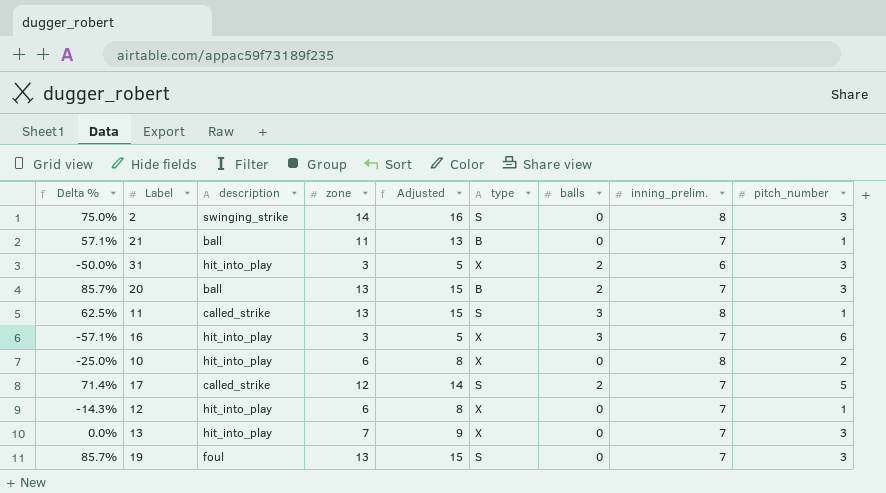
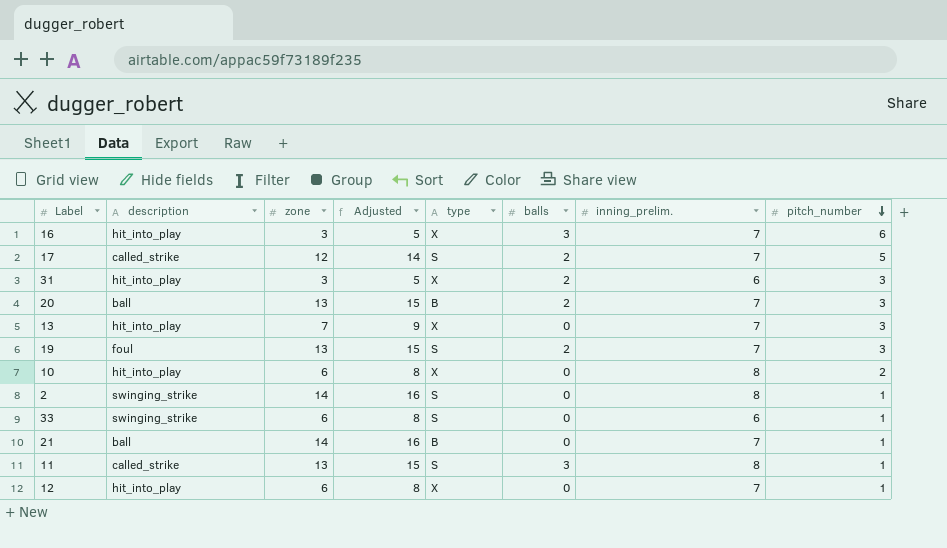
row order: none -> pitch_number descending
column Delta % | formula: ([zone] - [inning_prelim.]) / [inning_prelim.] -> none
19 | balls: 0 -> 2
2 | pitch_number: 3 -> 1
row 33: none -> swinging_strike | 6 | 8 | S | 0 | 6 | 1
21 | zone: 11 -> 14
21 | Adjusted: 13 -> 16

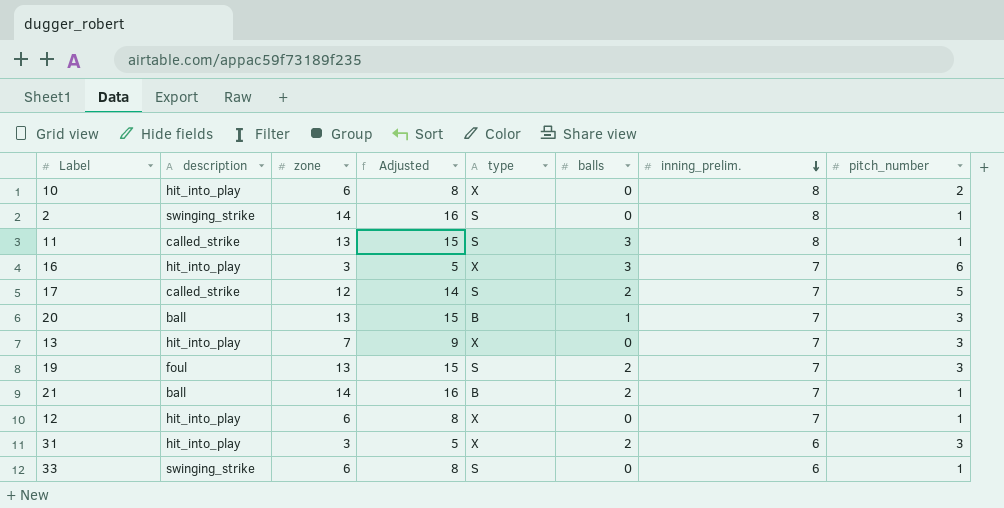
row order: pitch_number descending -> inning_prelim. descending
20 | balls: 2 -> 1
21 | balls: 0 -> 2

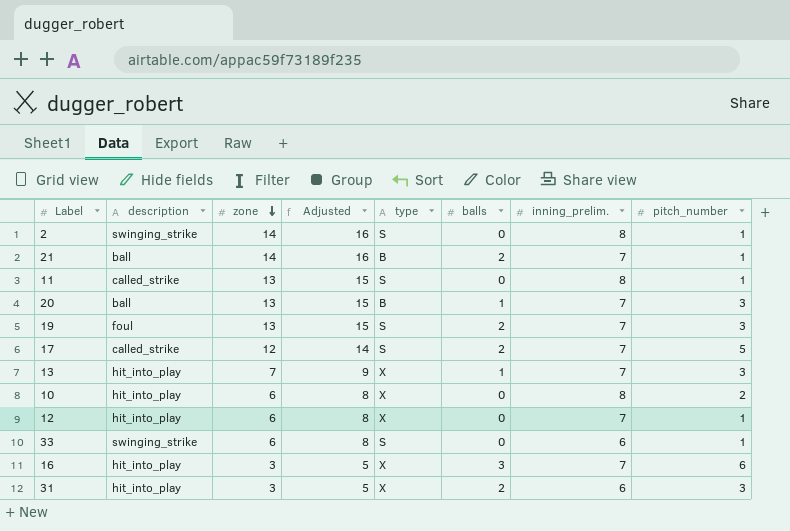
row order: inning_prelim. descending -> zone descending
11 | balls: 3 -> 0
13 | balls: 0 -> 1

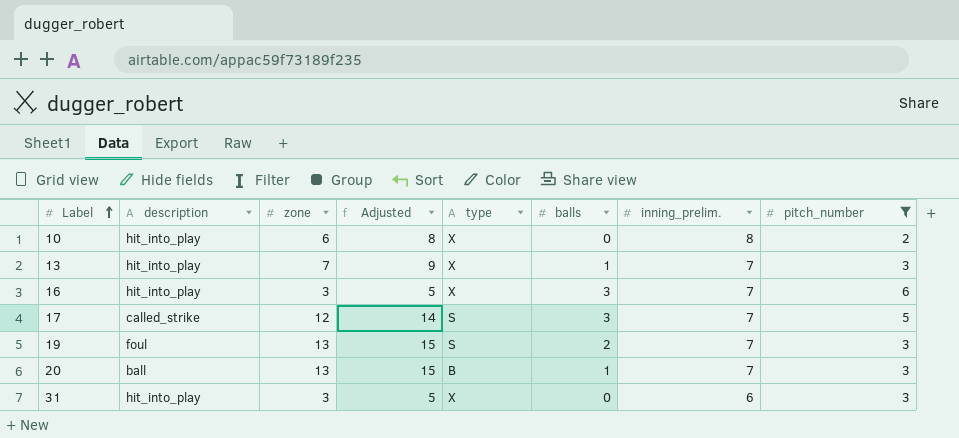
filter: none -> pitch_number != 1
row order: zone descending -> Label ascending
17 | balls: 2 -> 3
31 | balls: 2 -> 0

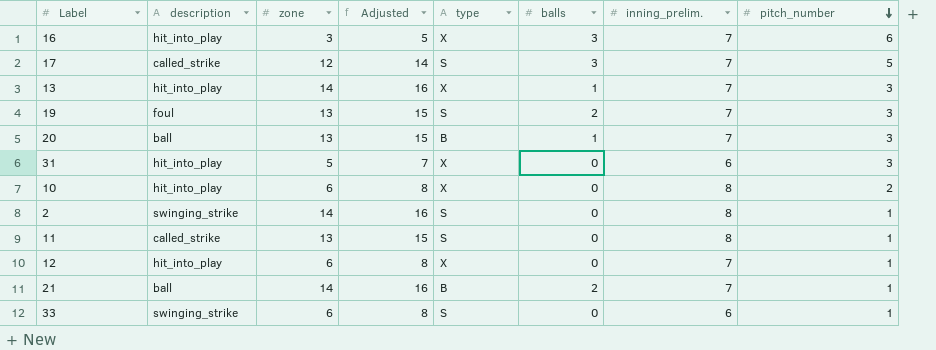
filter: pitch_number != 1 -> none
row order: Label ascending -> pitch_number descending
13 | zone: 7 -> 14
13 | Adjusted: 9 -> 16
31 | zone: 3 -> 5
31 | Adjusted: 5 -> 7

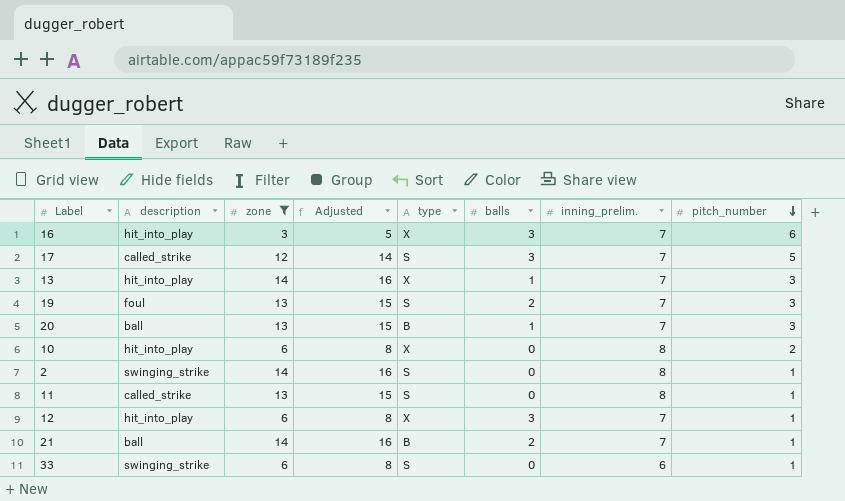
filter: none -> zone != 5
12 | balls: 0 -> 3

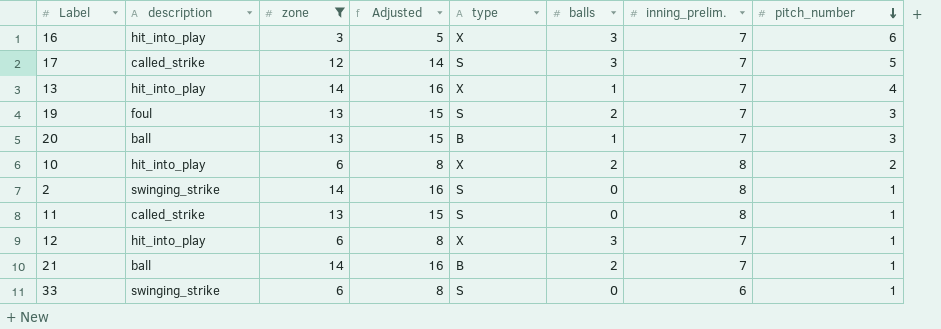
13 | pitch_number: 3 -> 4
10 | balls: 0 -> 2

